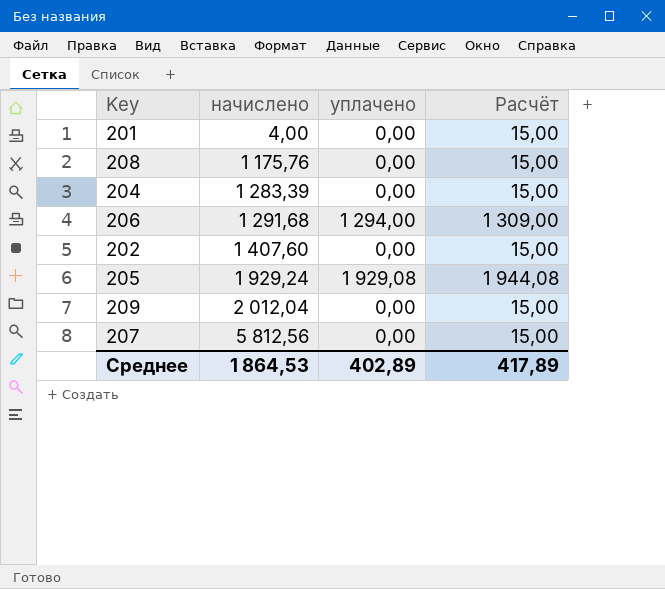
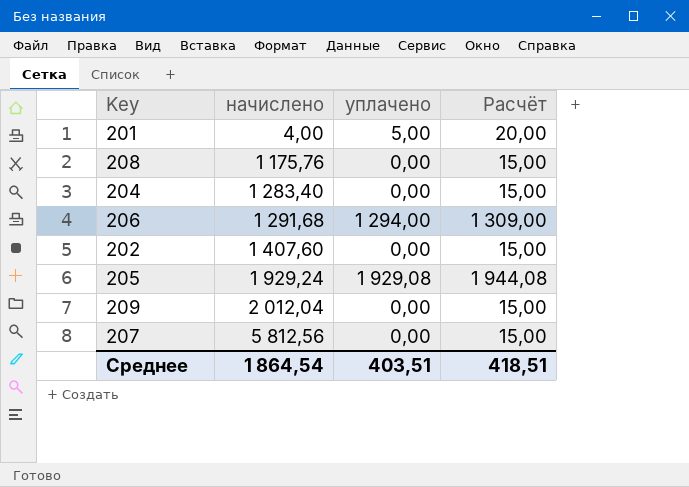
201 | уплачено: 0,00 -> 5,00
201 | Расчёт: 15,00 -> 20,00
204 | начислено: 1 283,39 -> 1 283,40
Среднее | начислено: 1 864,53 -> 1 864,54
Среднее | уплачено: 402,89 -> 403,51
Среднее | Расчёт: 417,89 -> 418,51

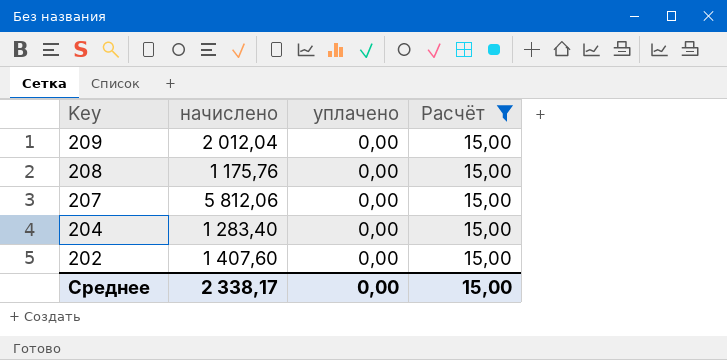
filter: none -> Расчёт = 15,00
row order: начислено ascending -> Key descending
207 | начислено: 5 812,56 -> 5 812,06
Среднее | начислено: 1 864,54 -> 2 338,17
Среднее | уплачено: 403,51 -> 0,00
Среднее | Расчёт: 418,51 -> 15,00

